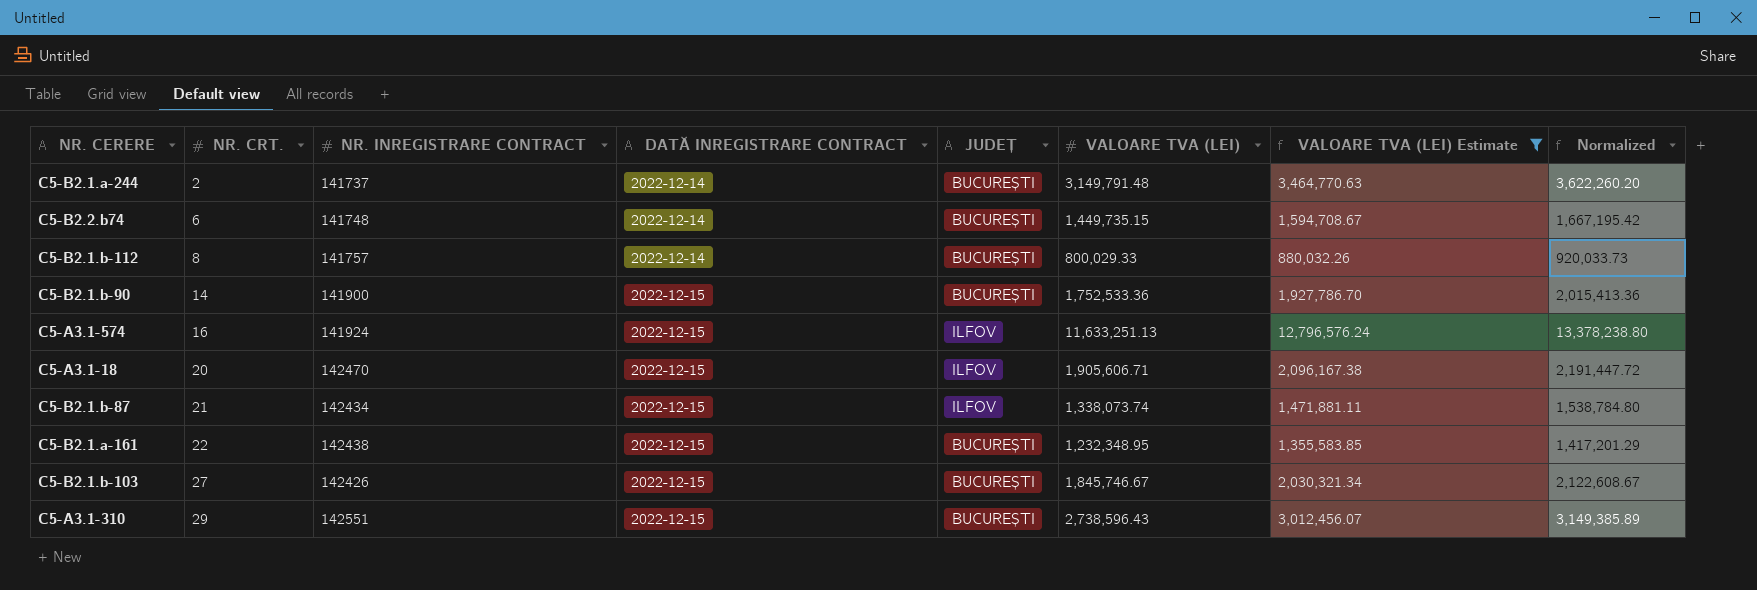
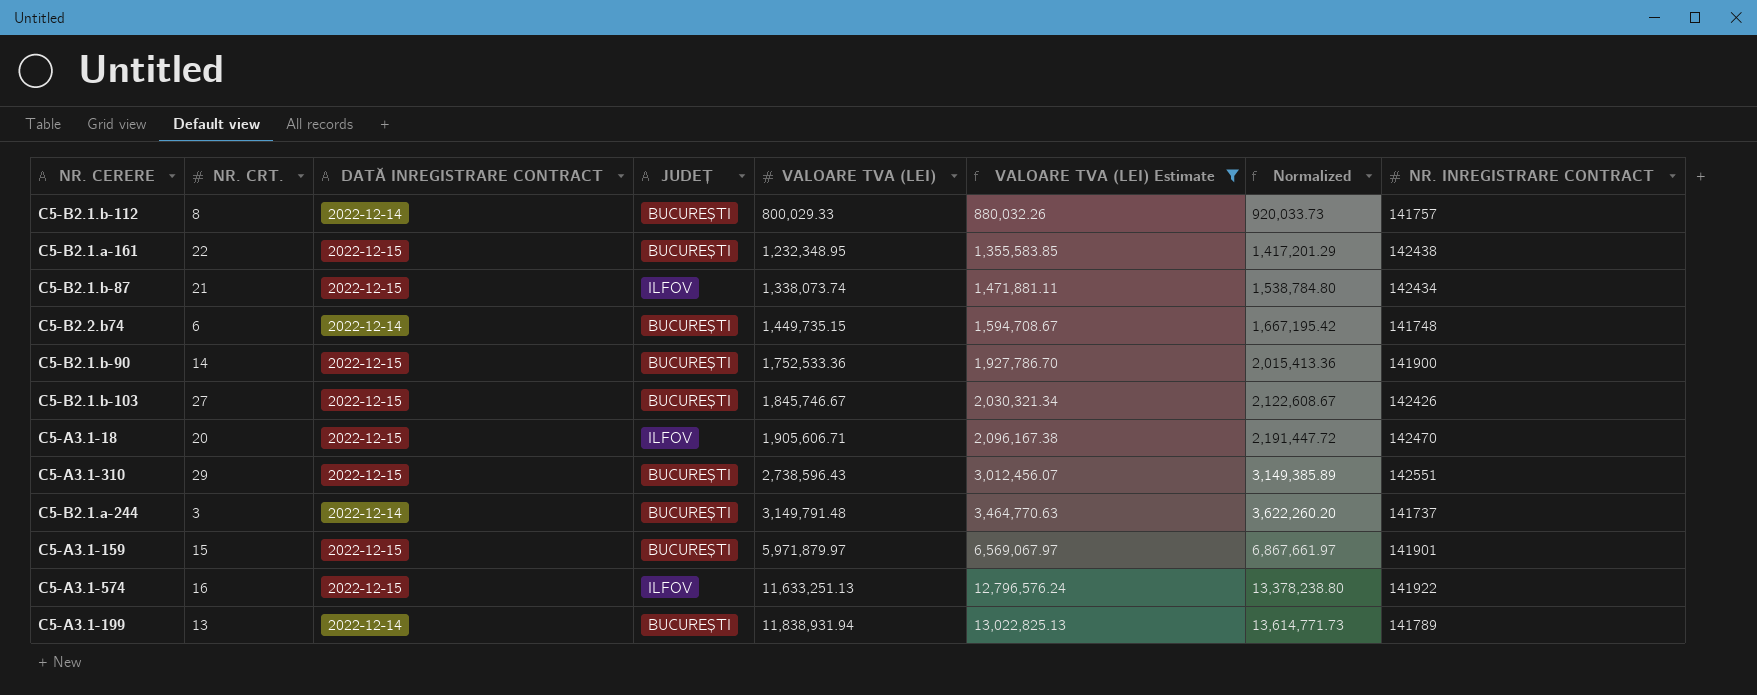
row order: NR. CRT. ascending -> VALOARE TVA (LEI) ascending
column NR. INREGISTRARE CONTRACT | position: 3 -> 8
C5-B2.1.a-244 | NR. CRT.: 2 -> 3
row C5-A3.1-159: none -> 15 | 2022-12-15 | BUCUREȘTI | 5,971,879.97 | 6,569,067.97 | 6,867,661.97 | 141901
C5-A3.1-574 | NR. INREGISTRARE CONTRACT: 141924 -> 141922
row C5-A3.1-199: none -> 13 | 2022-12-14 | BUCUREȘTI | 11,838,931.94 | 13,022,825.13 | 13,614,771.73 | 141789

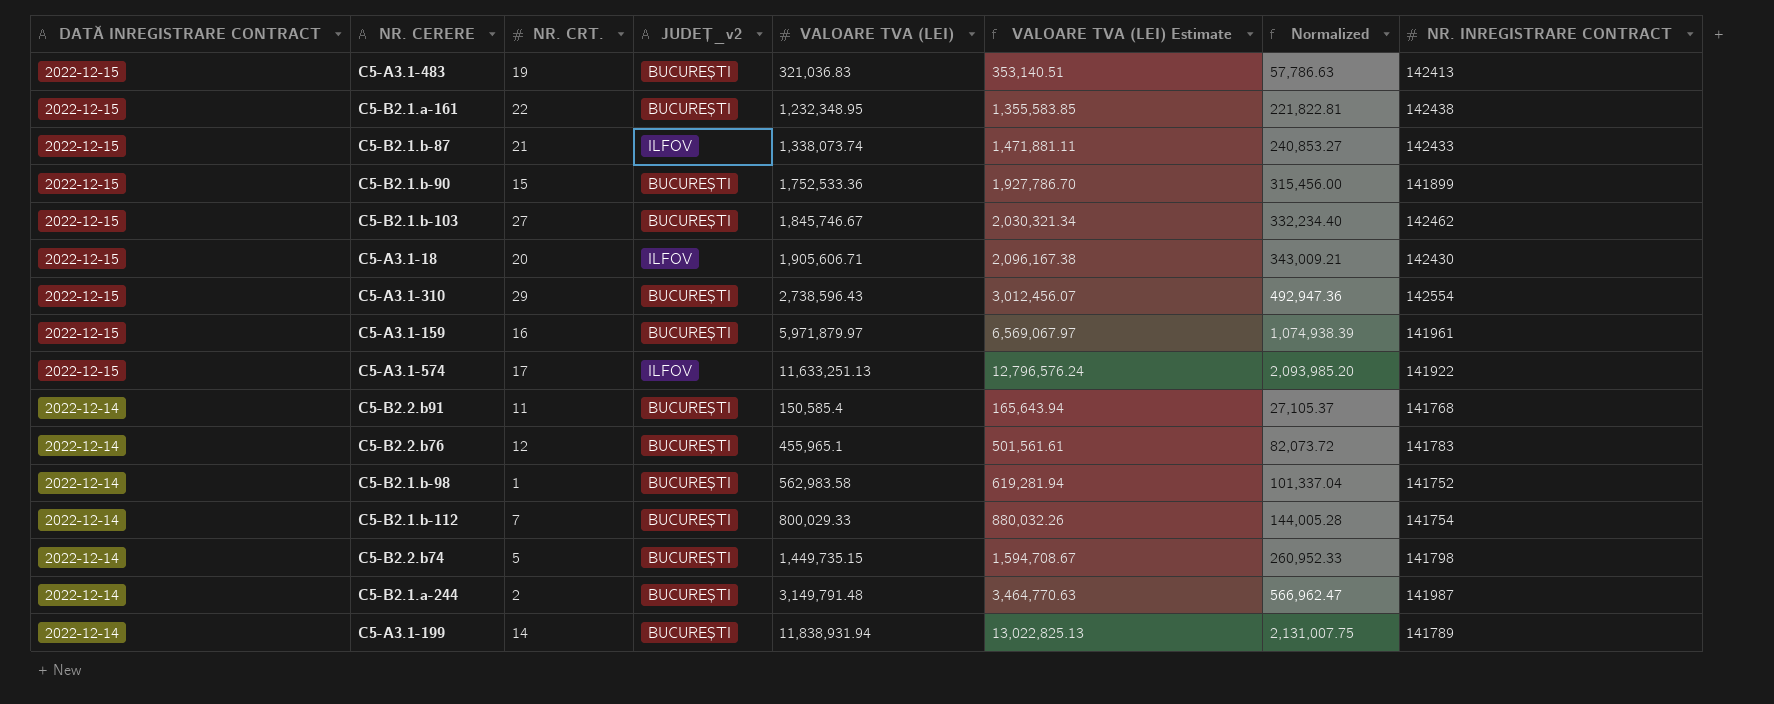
filter: VALOARE TVA (LEI) Estimate >= 880,032.26 -> none
row order: VALOARE TVA (LEI) ascending -> DATĂ INREGISTRARE CONTRACT descending
column DATĂ INREGISTRARE CONTRACT | position: 3 -> 1
column name: JUDEȚ -> JUDEȚ_v2
column Normalized | formula: [VALOARE TVA (LEI)] * 1.15 -> [VALOARE TVA (LEI)] * 0.18
C5-B2.1.b-87 | NR. INREGISTRARE CONTRACT: 142434 -> 142433
C5-B2.1.b-90 | NR. CRT.: 14 -> 15
C5-B2.1.b-90 | NR. INREGISTRARE CONTRACT: 141900 -> 141899
C5-B2.1.b-103 | NR. INREGISTRARE CONTRACT: 142426 -> 142462
C5-A3.1-18 | NR. INREGISTRARE CONTRACT: 142470 -> 142430
C5-A3.1-310 | NR. INREGISTRARE CONTRACT: 142551 -> 142554
C5-A3.1-159 | NR. CRT.: 15 -> 16
C5-A3.1-159 | NR. INREGISTRARE CONTRACT: 141901 -> 141961
C5-A3.1-574 | NR. CRT.: 16 -> 17
C5-B2.1.b-112 | NR. CRT.: 8 -> 7
C5-B2.1.b-112 | NR. INREGISTRARE CONTRACT: 141757 -> 141754
C5-B2.2.b74 | NR. CRT.: 6 -> 5
C5-B2.2.b74 | NR. INREGISTRARE CONTRACT: 141748 -> 141798
C5-B2.1.a-244 | NR. CRT.: 3 -> 2
C5-B2.1.a-244 | NR. INREGISTRARE CONTRACT: 141737 -> 141987
C5-A3.1-199 | NR. CRT.: 13 -> 14

